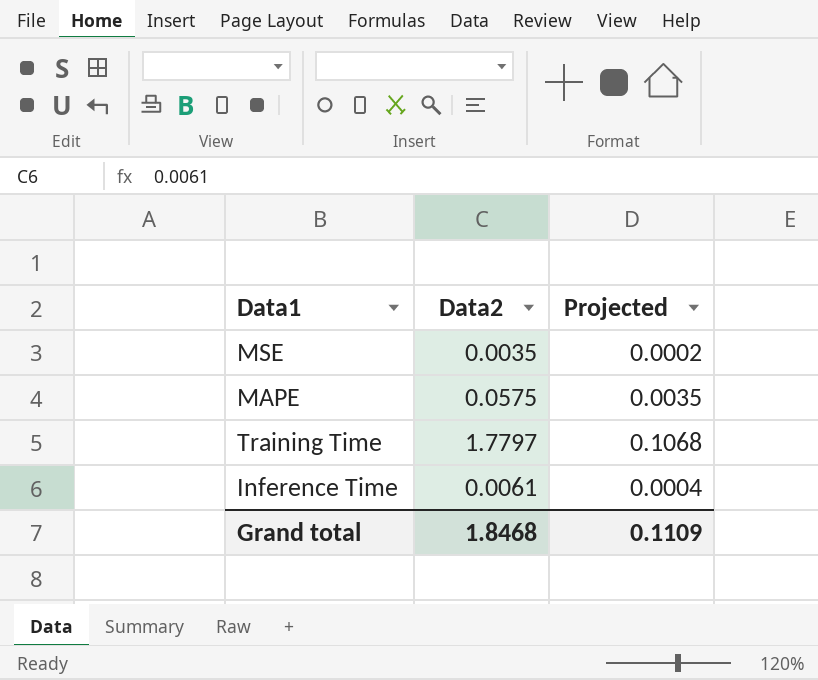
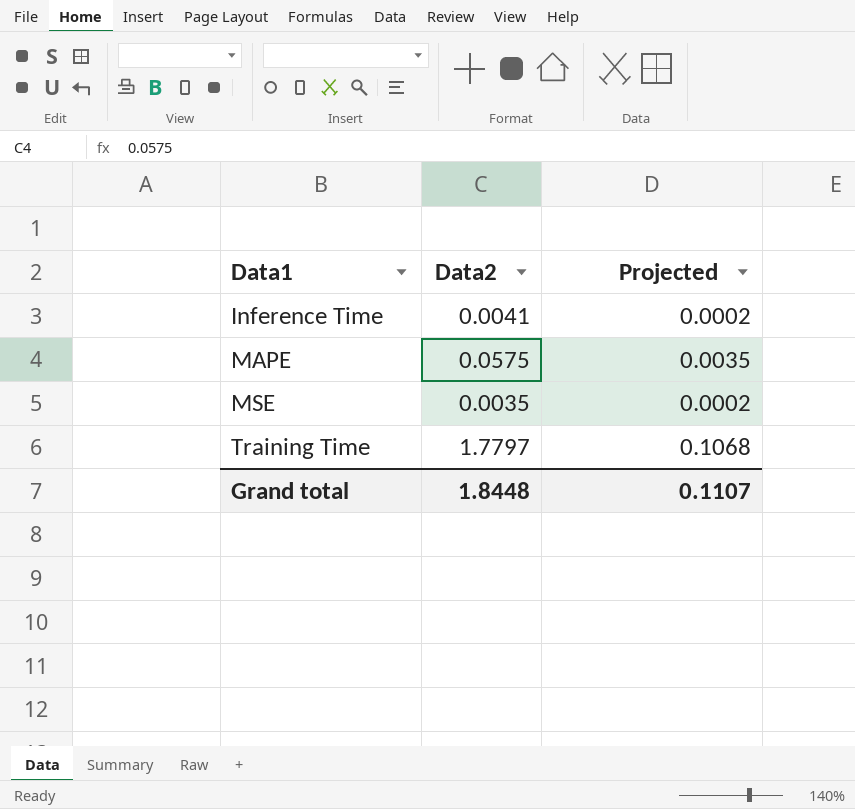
row order: none -> Data1 ascending
Inference Time | Data2: 0.0061 -> 0.0041
Inference Time | Projected: 0.0004 -> 0.0002
Grand total | Data2: 1.8468 -> 1.8448
Grand total | Projected: 0.1109 -> 0.1107

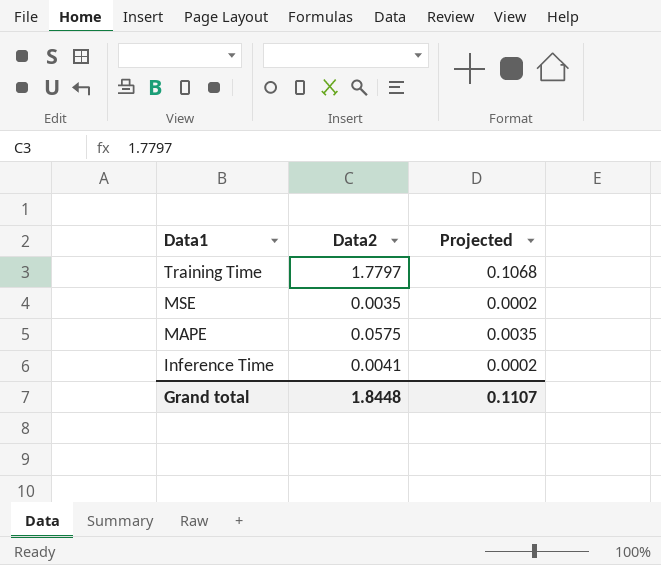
row order: Data1 ascending -> Data1 descending

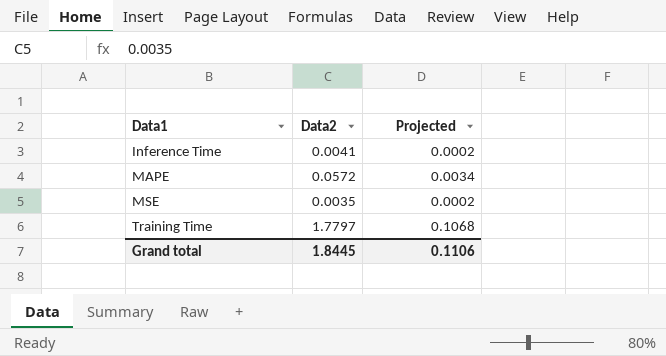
row order: Data1 descending -> Data1 ascending
MAPE | Data2: 0.0575 -> 0.0572
MAPE | Projected: 0.0035 -> 0.0034
Grand total | Data2: 1.8448 -> 1.8445
Grand total | Projected: 0.1107 -> 0.1106

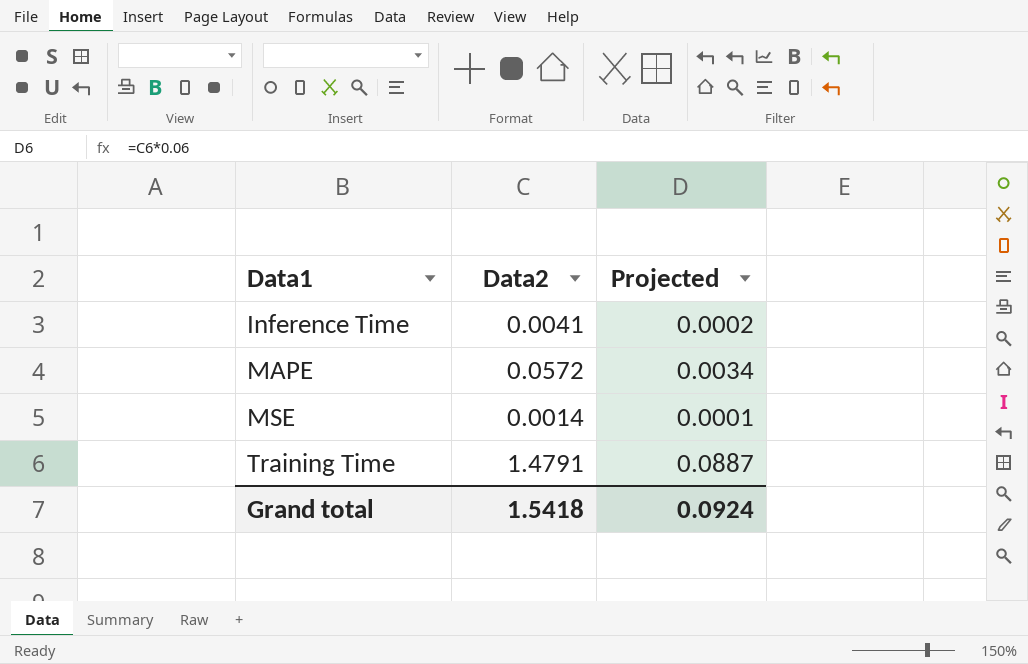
MSE | Data2: 0.0035 -> 0.0014
MSE | Projected: 0.0002 -> 0.0001
Training Time | Data2: 1.7797 -> 1.4791
Training Time | Projected: 0.1068 -> 0.0887
Grand total | Data2: 1.8445 -> 1.5418
Grand total | Projected: 0.1106 -> 0.0924

